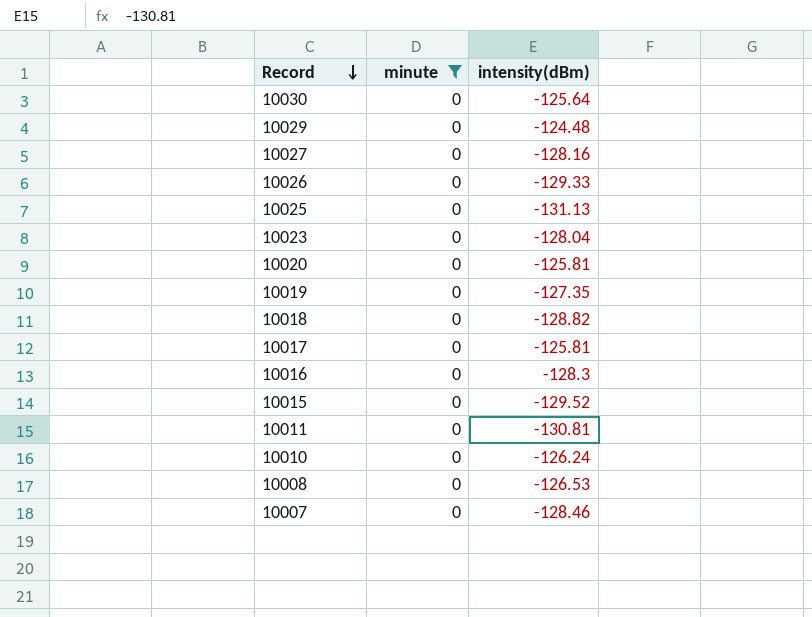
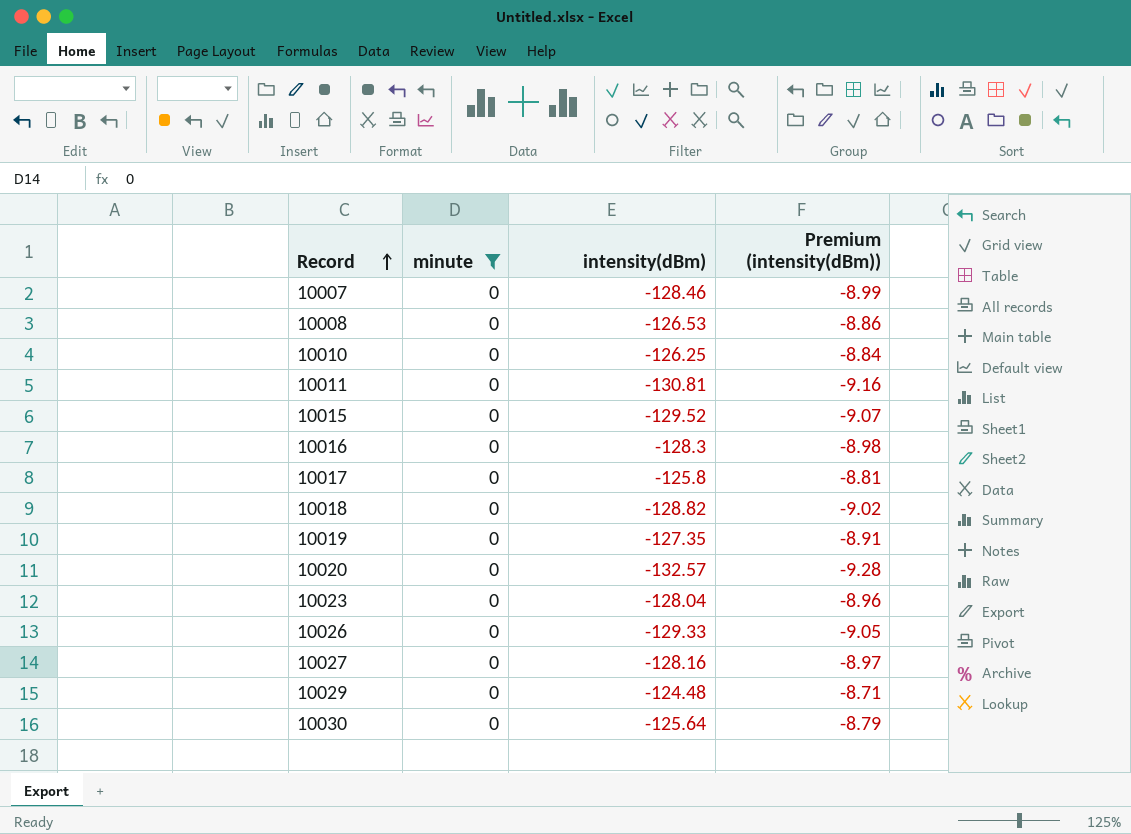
row order: Record descending -> Record ascending
column Premium (intensity(dBm)) | formula: none -> [intensity(dBm)] * 0.07
row 10025: 0 | -131.13 -> none
10010 | intensity(dBm): -126.24 -> -126.25
10017 | intensity(dBm): -125.81 -> -125.8
10020 | intensity(dBm): -125.81 -> -132.57

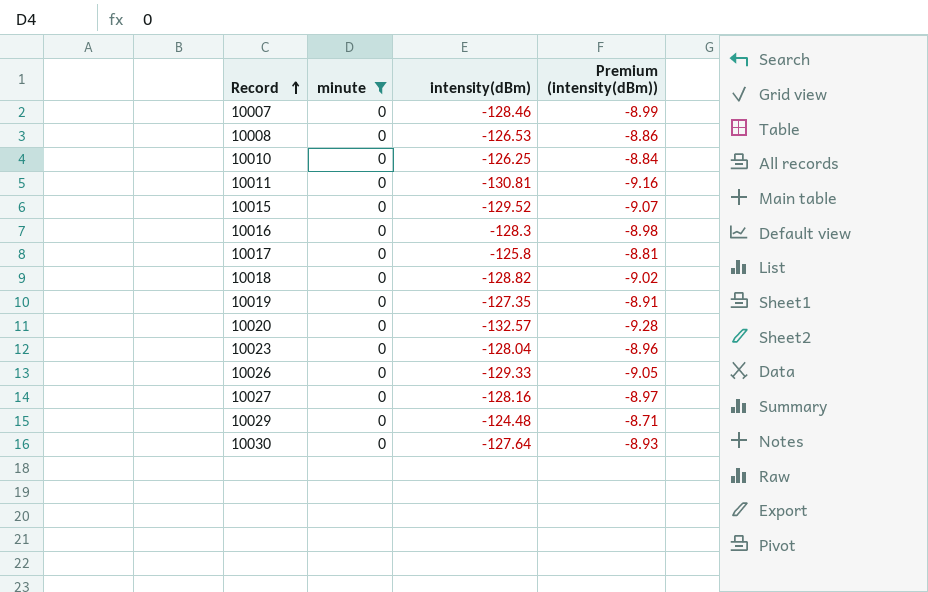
10030 | intensity(dBm): -125.64 -> -127.64
10030 | Premium (intensity(dBm)): -8.79 -> -8.93

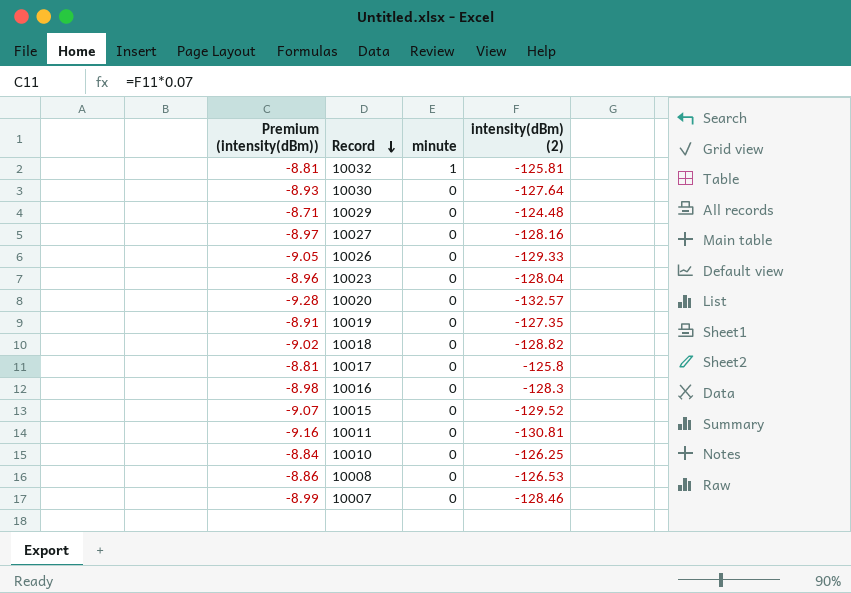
filter: minute = 0 -> none
row order: Record ascending -> Record descending
column Premium (intensity(dBm)) | position: 4 -> 1
column name: intensity(dBm) -> intensity(dBm) (2)

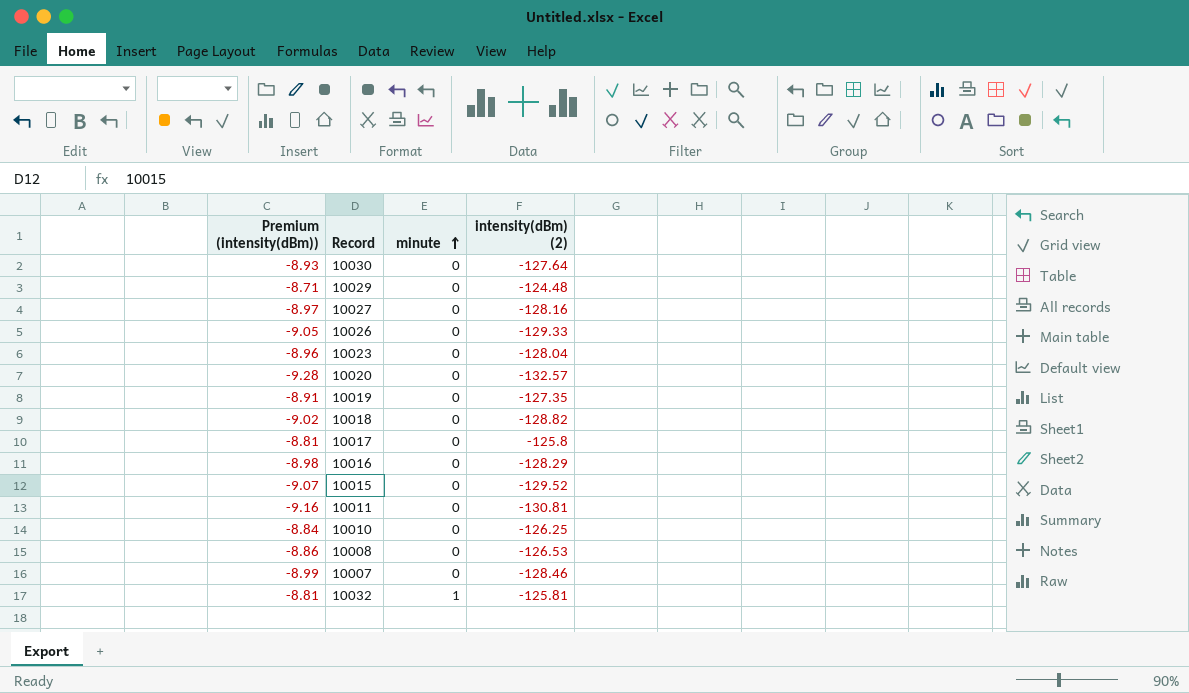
row order: Record descending -> minute ascending
10016 | intensity(dBm) (2): -128.3 -> -128.29

